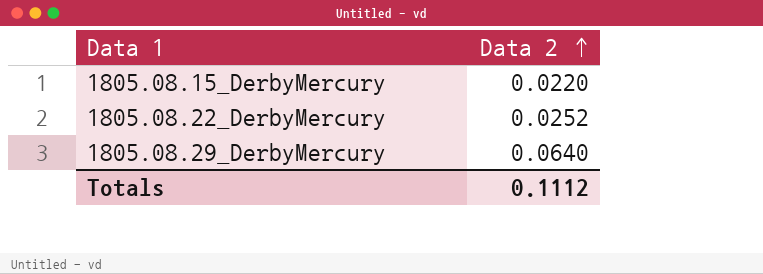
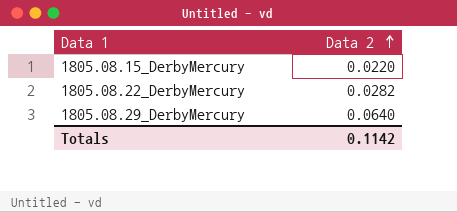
1805.08.22_DerbyMercury | Data 2: 0.0252 -> 0.0282
Totals | Data 2: 0.1112 -> 0.1142

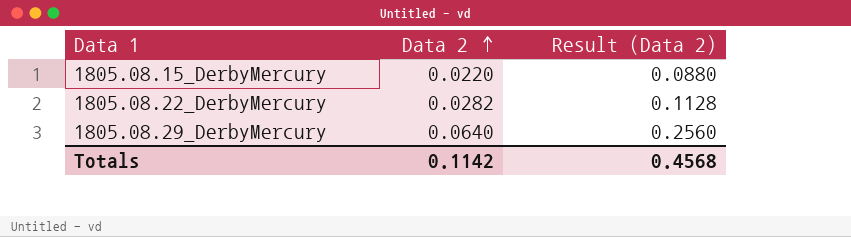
column Result (Data 2) | formula: none -> [Data 2] * 4

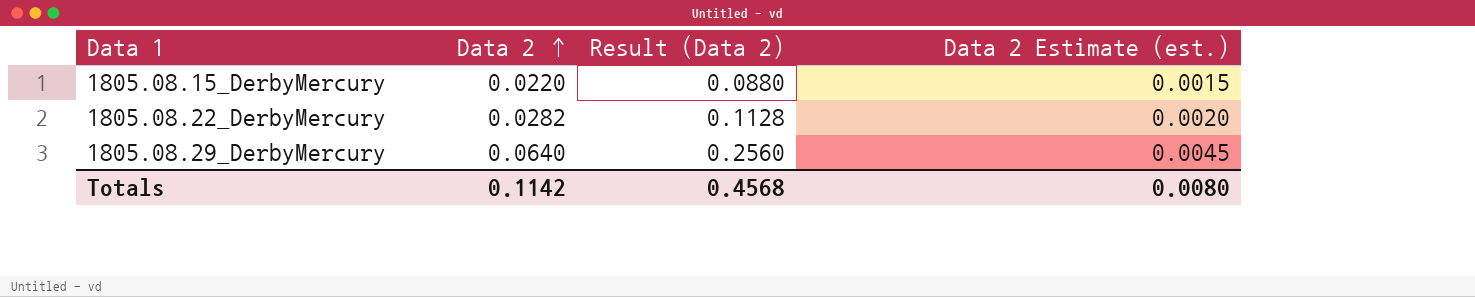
column Data 2 Estimate (est.) | formula: none -> [Data 2] * 0.07

